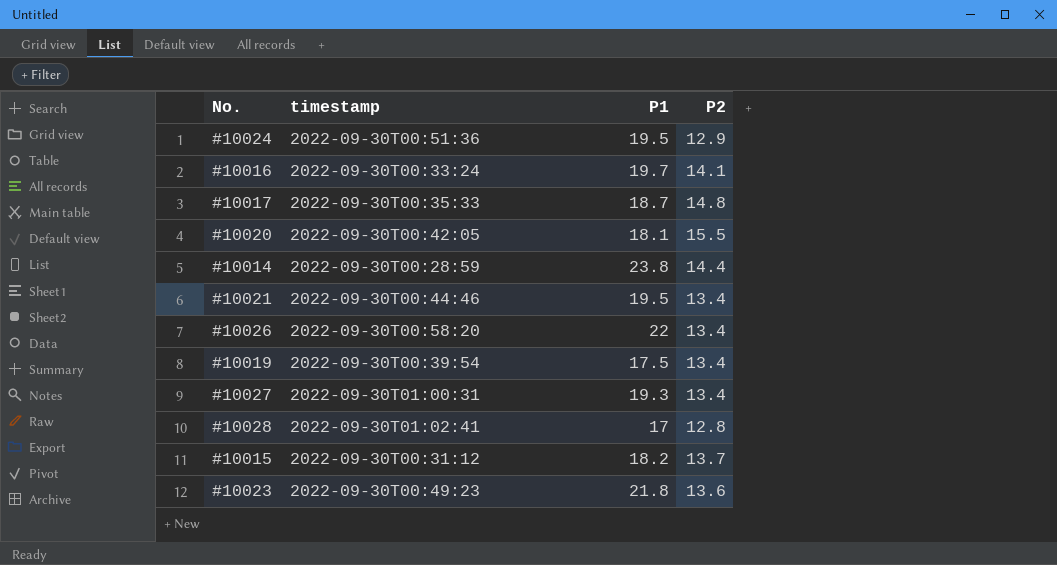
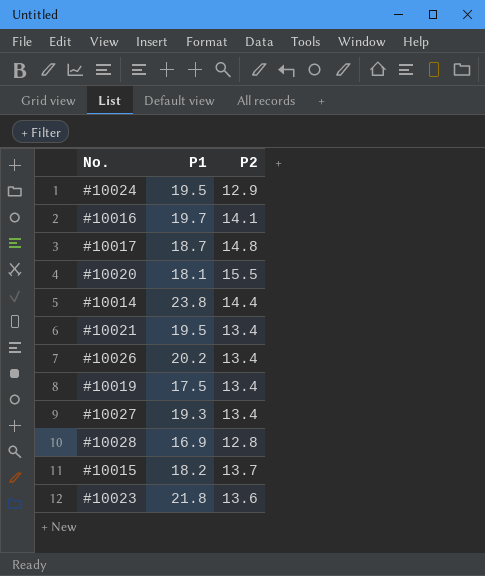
column timestamp | position: 2 -> none
#10026 | P1: 22 -> 20.2
#10028 | P1: 17 -> 16.9

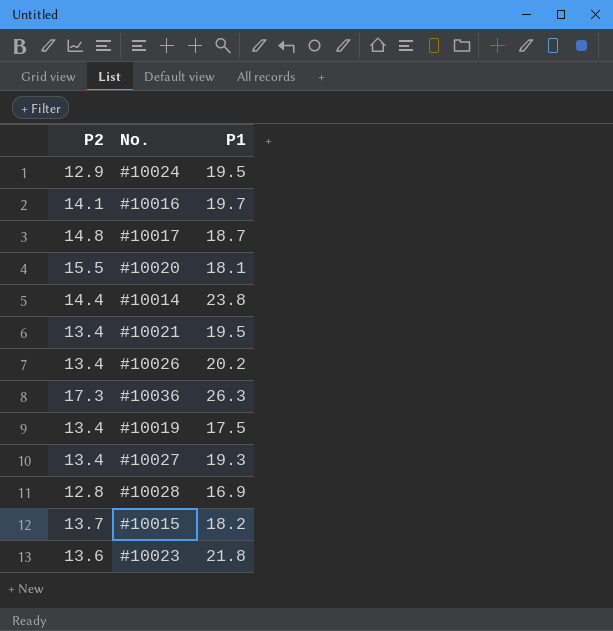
column P2 | position: 3 -> 1
row #10036: none -> 17.3 | 26.3

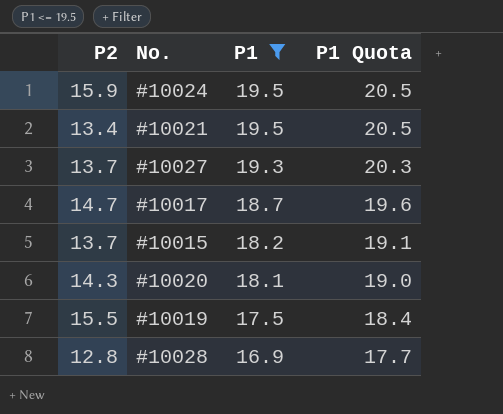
filter: none -> P1 <= 19.5
row order: none -> P1 descending
column P1 Quota | formula: none -> [P1] * 1.05
#10024 | P2: 12.9 -> 15.9
#10027 | P2: 13.4 -> 13.7
#10017 | P2: 14.8 -> 14.7
#10020 | P2: 15.5 -> 14.3
#10019 | P2: 13.4 -> 15.5

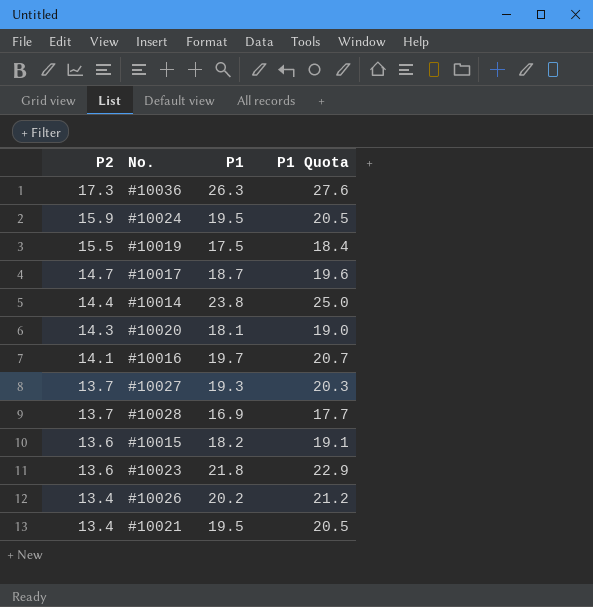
filter: P1 <= 19.5 -> none
row order: P1 descending -> P2 descending
#10028 | P2: 12.8 -> 13.7
#10015 | P2: 13.7 -> 13.6

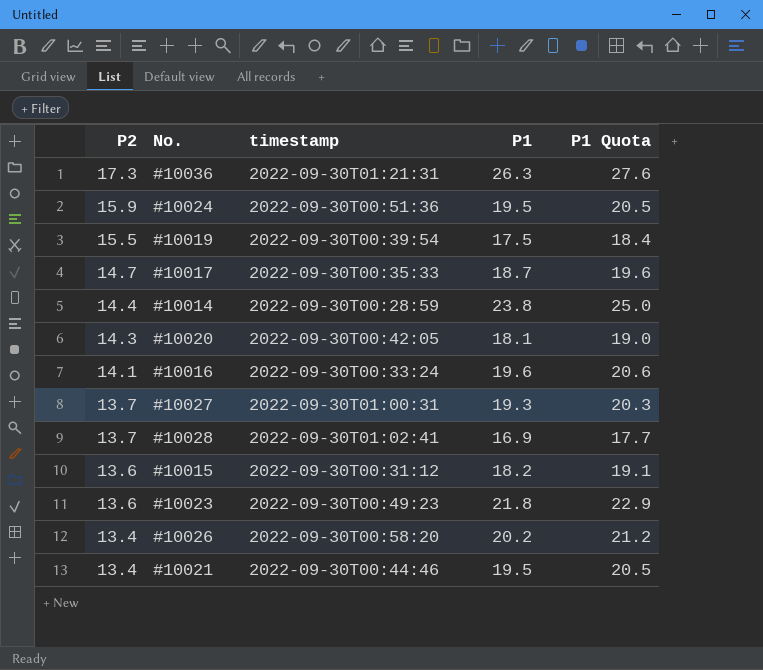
column timestamp | position: none -> 3
#10016 | P1: 19.7 -> 19.6
#10016 | P1 Quota: 20.7 -> 20.6

